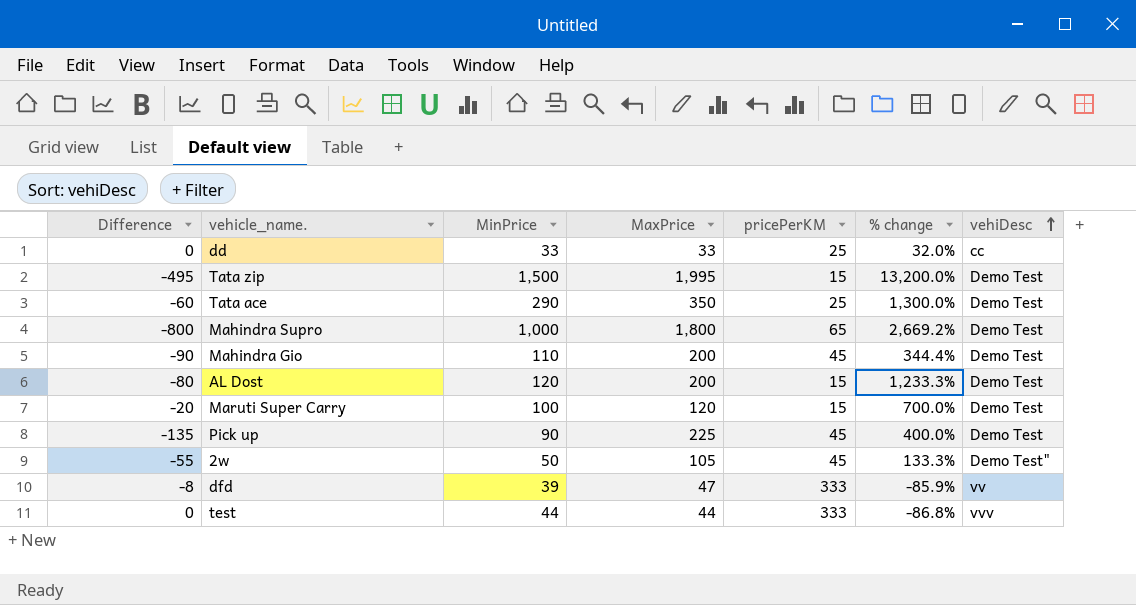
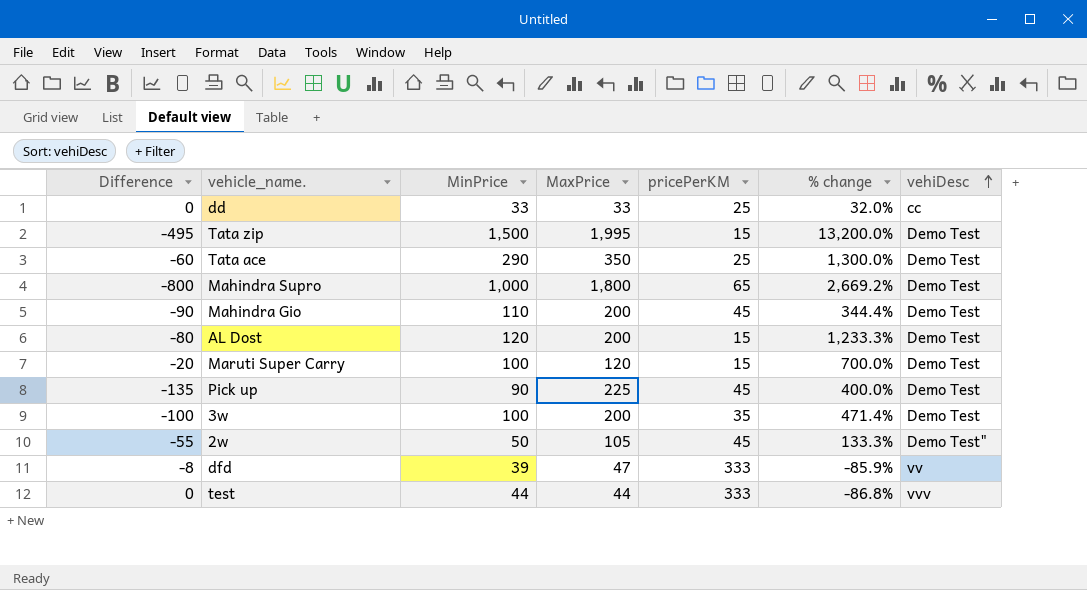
row 3w: none -> -100 | 100 | 200 | 35 | 471.4% | Demo Test

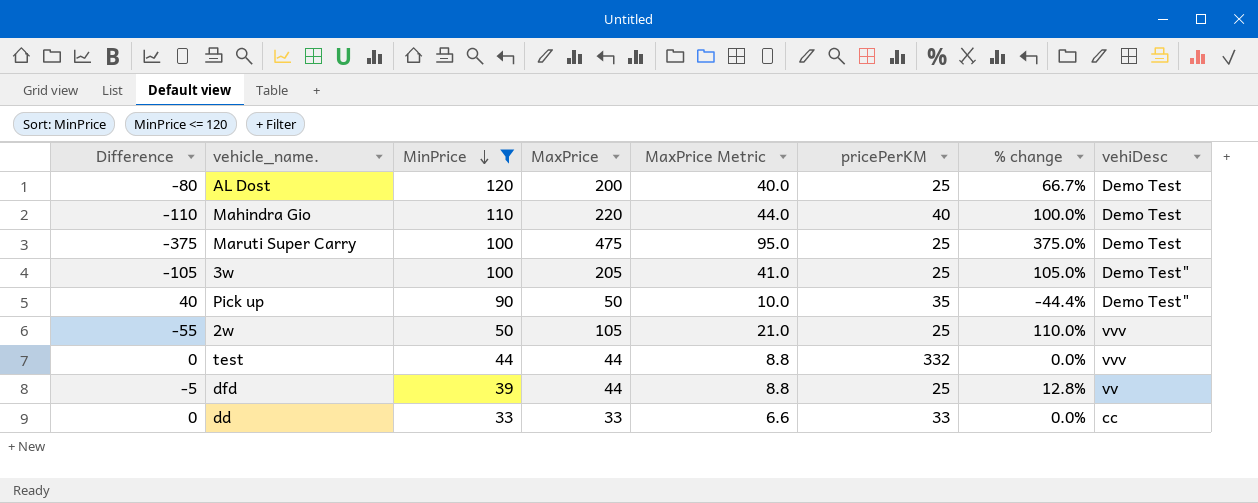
filter: none -> MinPrice <= 120
row order: vehiDesc ascending -> MinPrice descending
column MaxPrice Metric | formula: none -> [MaxPrice] * 0.2
column % change | formula: ([MaxPrice] - [pricePerKM]) / [pricePerKM] -> ([MaxPrice] - [MinPrice]) / [MinPrice]
AL Dost | pricePerKM: 15 -> 25
Mahindra Gio | Difference: -90 -> -110
Mahindra Gio | MaxPrice: 200 -> 220
Mahindra Gio | pricePerKM: 45 -> 40
Maruti Super Carry | Difference: -20 -> -375
Maruti Super Carry | MaxPrice: 120 -> 475
Maruti Super Carry | pricePerKM: 15 -> 25
3w | Difference: -100 -> -105
3w | MaxPrice: 200 -> 205
3w | pricePerKM: 35 -> 25
3w | vehiDesc: Demo Test -> Demo Test"
Pick up | Difference: -135 -> 40
Pick up | MaxPrice: 225 -> 50
Pick up | pricePerKM: 45 -> 35
Pick up | vehiDesc: Demo Test -> Demo Test"
2w | pricePerKM: 45 -> 25
2w | vehiDesc: Demo Test" -> vvv
test | pricePerKM: 333 -> 332
dfd | Difference: -8 -> -5
dfd | MaxPrice: 47 -> 44
dfd | pricePerKM: 333 -> 25
dd | pricePerKM: 25 -> 33

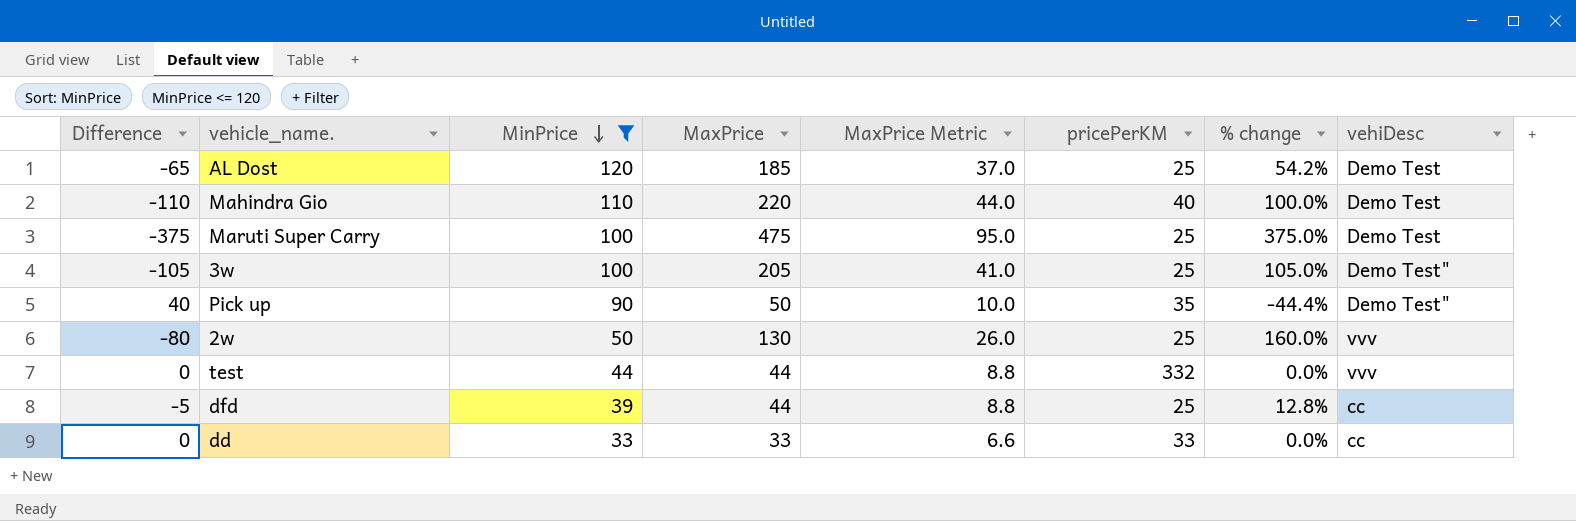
AL Dost | Difference: -80 -> -65
AL Dost | MaxPrice: 200 -> 185
AL Dost | MaxPrice Metric: 40.0 -> 37.0
AL Dost | % change: 66.7% -> 54.2%
2w | Difference: -55 -> -80
2w | MaxPrice: 105 -> 130
2w | MaxPrice Metric: 21.0 -> 26.0
2w | % change: 110.0% -> 160.0%
dfd | vehiDesc: vv -> cc

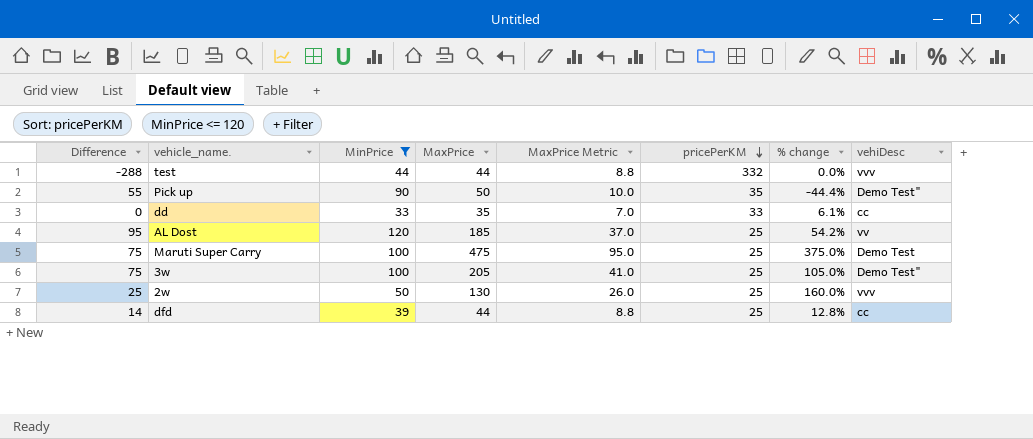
row order: MinPrice descending -> pricePerKM descending
column Difference | formula: [MinPrice] - [MaxPrice] -> [MinPrice] - [pricePerKM]
row Mahindra Gio: -110 | 110 | 220 | 44.0 | 40 | 100.0% | Demo Test -> none
dd | MaxPrice: 33 -> 35
dd | MaxPrice Metric: 6.6 -> 7.0
dd | % change: 0.0% -> 6.1%
AL Dost | vehiDesc: Demo Test -> vv

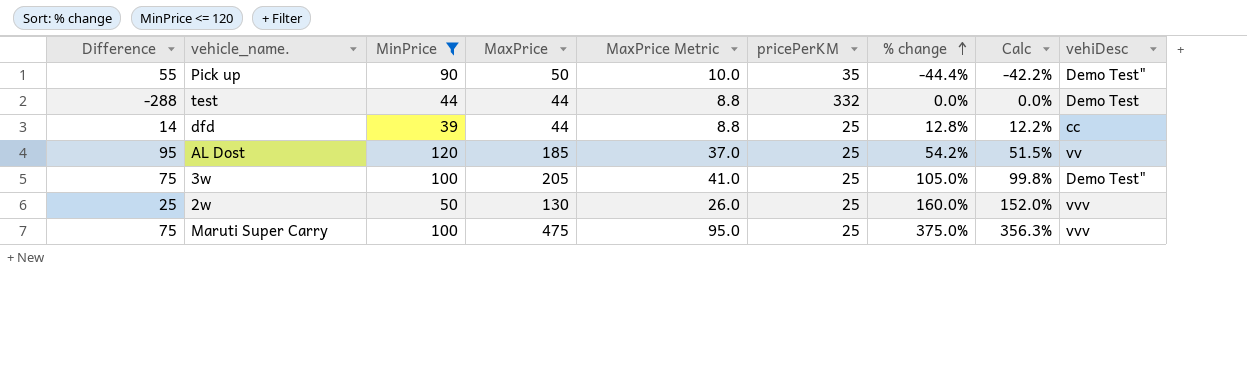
row order: pricePerKM descending -> % change ascending
column Calc | formula: none -> [% change] * 0.95
row dd: 0 | 33 | 35 | 7.0 | 33 | 6.1% | cc -> none
test | vehiDesc: vvv -> Demo Test
Maruti Super Carry | vehiDesc: Demo Test -> vvv

